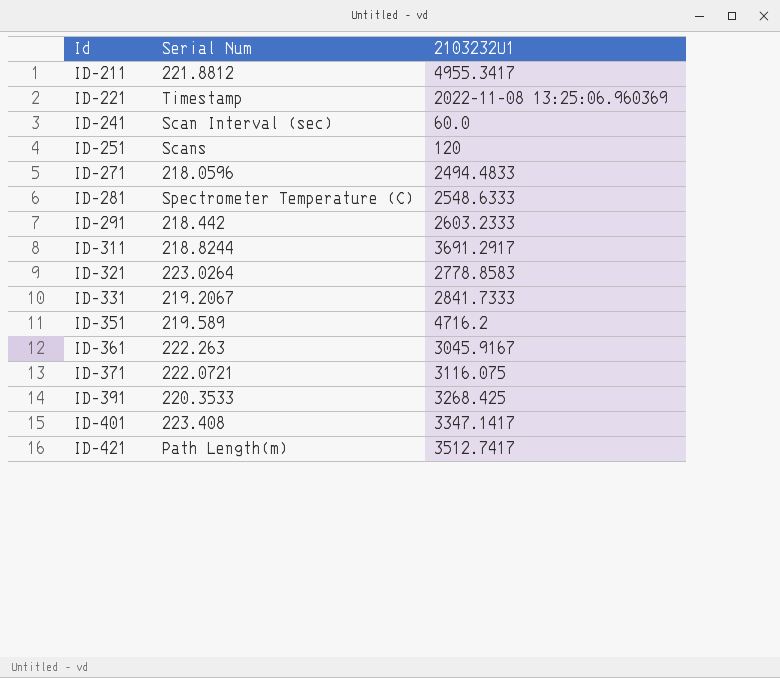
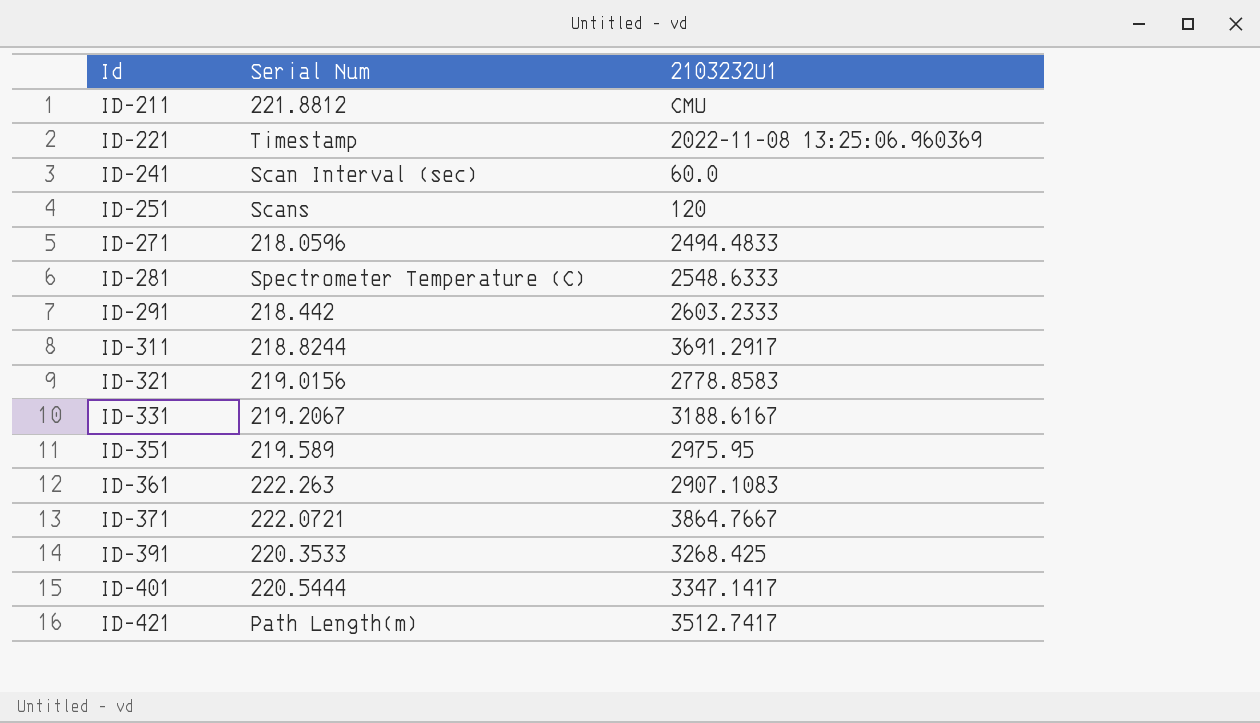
ID-211 | 2103232U1: 4955.3417 -> CMU
ID-321 | Serial Num: 223.0264 -> 219.0156
ID-331 | 2103232U1: 2841.7333 -> 3188.6167
ID-351 | 2103232U1: 4716.2 -> 2975.95
ID-361 | 2103232U1: 3045.9167 -> 2907.1083
ID-371 | 2103232U1: 3116.075 -> 3864.7667
ID-401 | Serial Num: 223.408 -> 220.5444

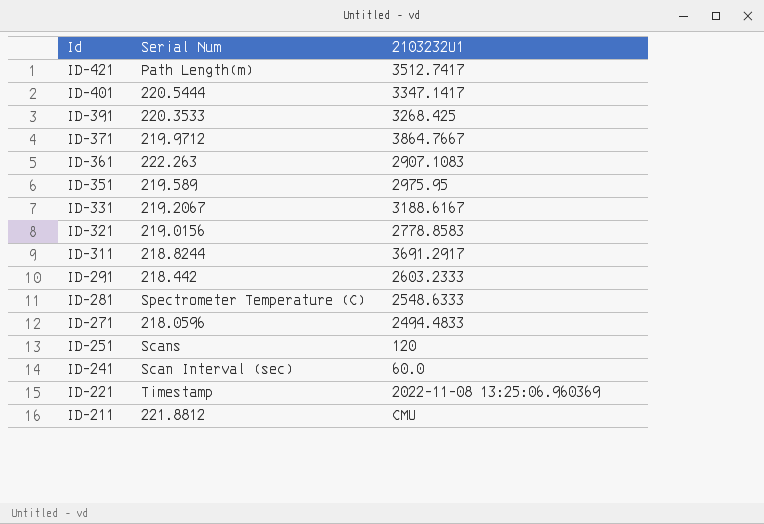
row order: Id ascending -> Id descending
ID-371 | Serial Num: 222.0721 -> 219.9712

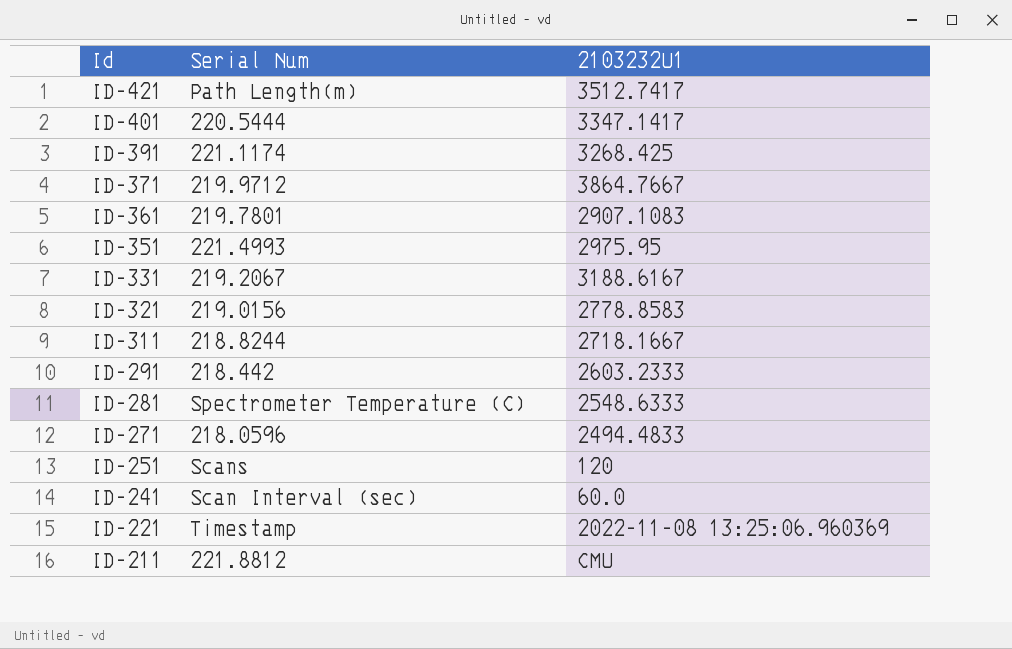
ID-391 | Serial Num: 220.3533 -> 221.1174
ID-361 | Serial Num: 222.263 -> 219.7801
ID-351 | Serial Num: 219.589 -> 221.4993
ID-311 | 2103232U1: 3691.2917 -> 2718.1667

